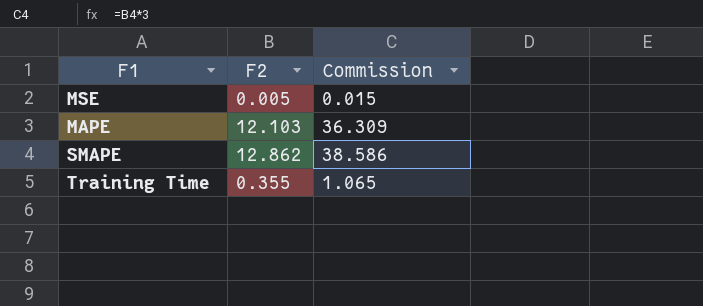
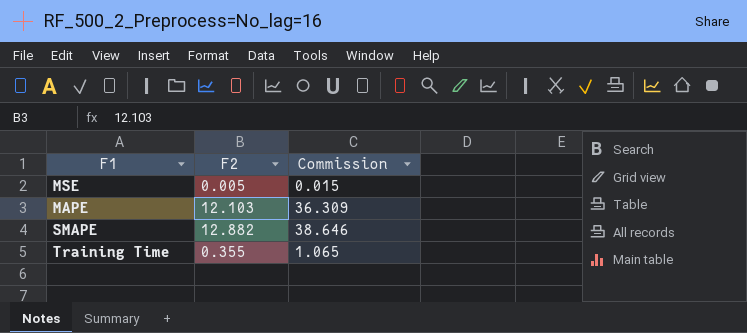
SMAPE | F2: 12.862 -> 12.882
SMAPE | Commission: 38.586 -> 38.646

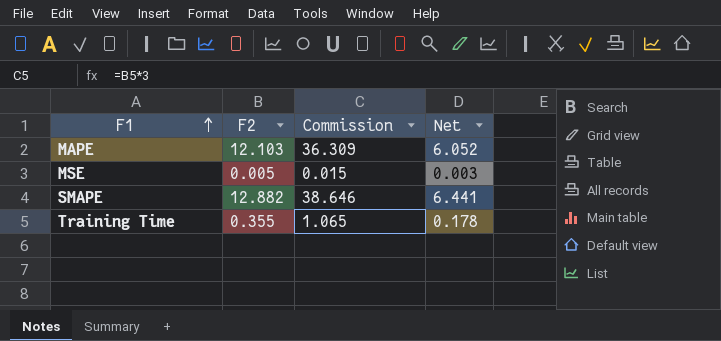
row order: none -> F1 ascending
column Net | formula: none -> [F2] * 0.5

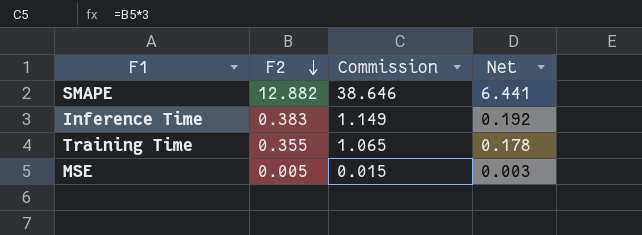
row order: F1 ascending -> F2 descending
row MAPE: 12.103 | 36.309 | 6.052 -> none
row Inference Time: none -> 0.383 | 1.149 | 0.192

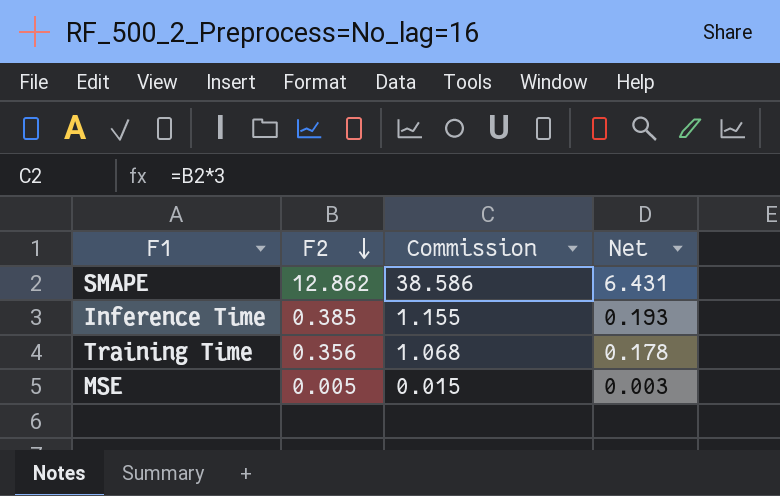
SMAPE | F2: 12.882 -> 12.862
SMAPE | Commission: 38.646 -> 38.586
SMAPE | Net: 6.441 -> 6.431
Inference Time | F2: 0.383 -> 0.385
Inference Time | Commission: 1.149 -> 1.155
Inference Time | Net: 0.192 -> 0.193
Training Time | F2: 0.355 -> 0.356
Training Time | Commission: 1.065 -> 1.068

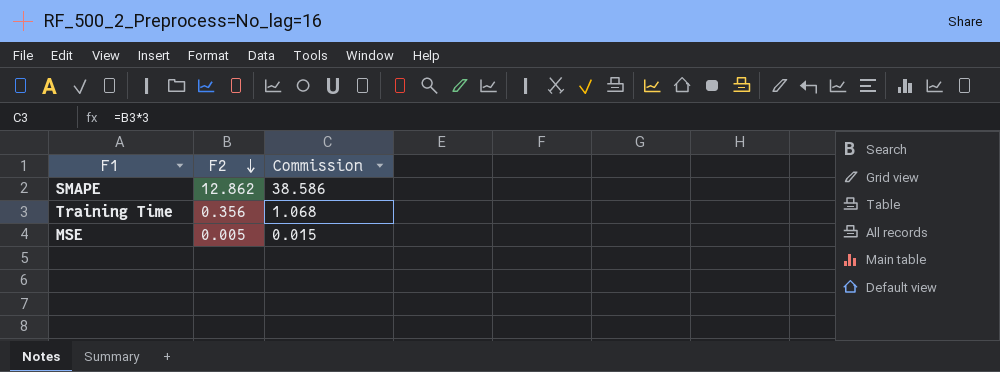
column Net | formula: [F2] * 0.5 -> none
row Inference Time: 0.385 | 1.155 | 0.193 -> none

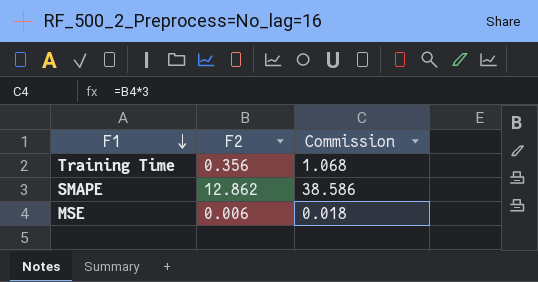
row order: F2 descending -> F1 descending
MSE | F2: 0.005 -> 0.006
MSE | Commission: 0.015 -> 0.018

